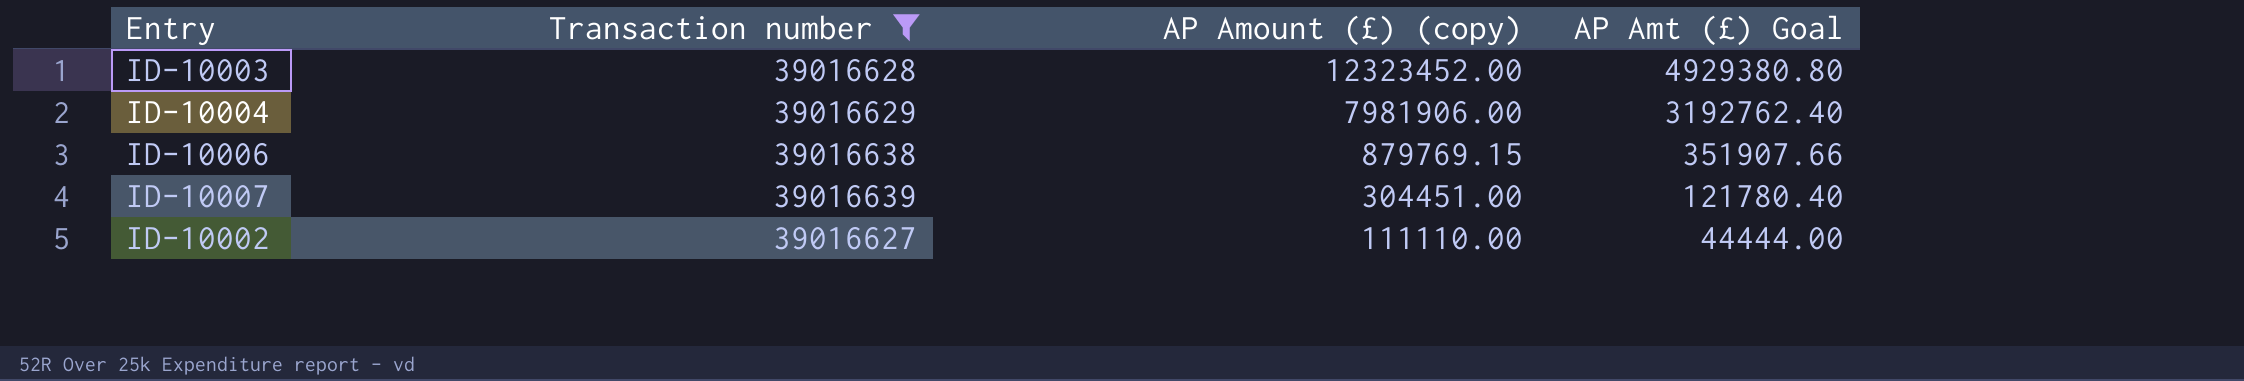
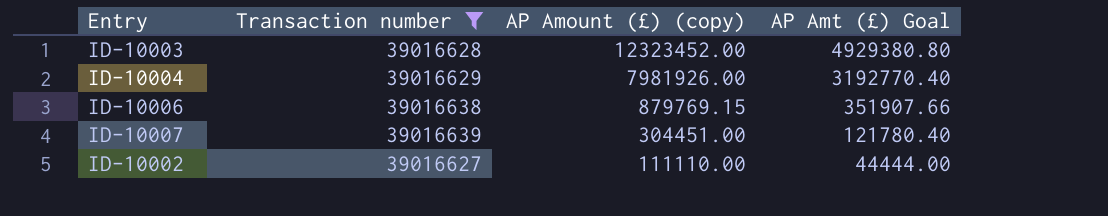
ID-10004 | AP Amount (£) (copy): 7981906.00 -> 7981926.00
ID-10004 | AP Amt (£) Goal: 3192762.40 -> 3192770.40

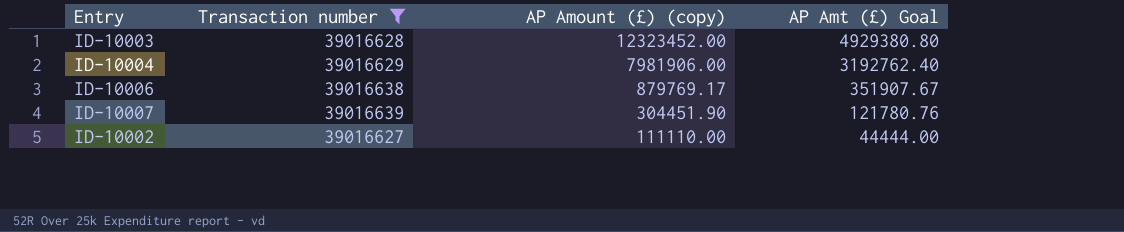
ID-10004 | AP Amount (£) (copy): 7981926.00 -> 7981906.00
ID-10004 | AP Amt (£) Goal: 3192770.40 -> 3192762.40
ID-10006 | AP Amount (£) (copy): 879769.15 -> 879769.17
ID-10006 | AP Amt (£) Goal: 351907.66 -> 351907.67
ID-10007 | AP Amount (£) (copy): 304451.00 -> 304451.90
ID-10007 | AP Amt (£) Goal: 121780.40 -> 121780.76

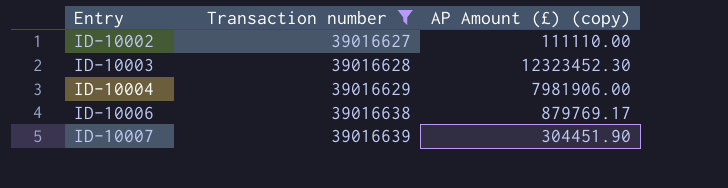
row order: AP Amount (£) (copy) descending -> Entry ascending
column AP Amt (£) Goal | formula: [AP Amount (£) (copy)] * 0.4 -> none
ID-10003 | AP Amount (£) (copy): 12323452.00 -> 12323452.30

